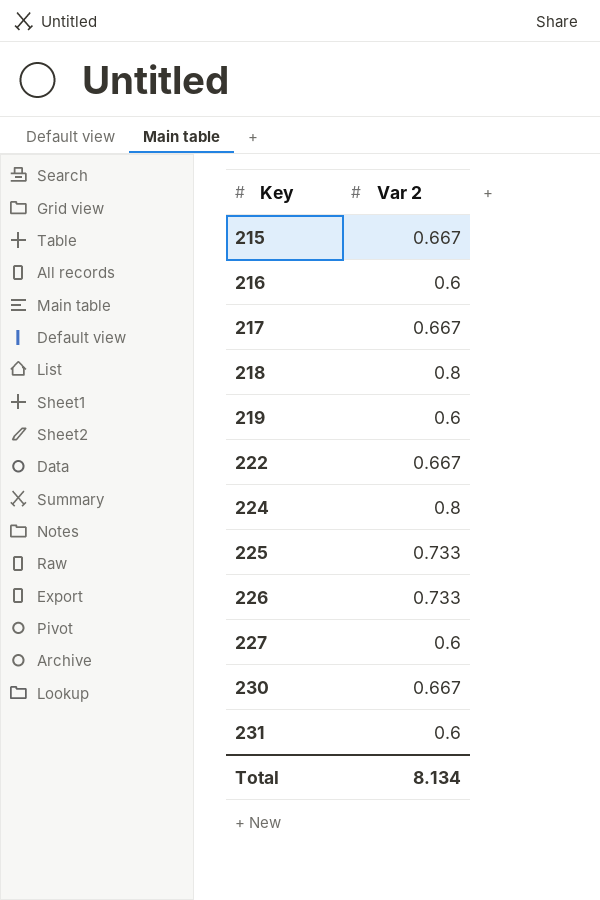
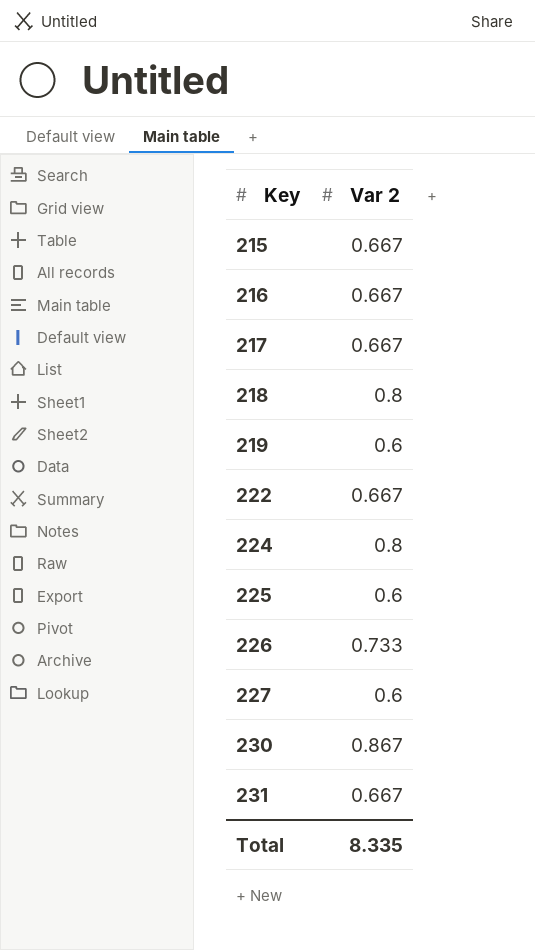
216 | Var 2: 0.6 -> 0.667
225 | Var 2: 0.733 -> 0.6
230 | Var 2: 0.667 -> 0.867
231 | Var 2: 0.6 -> 0.667
Total | Var 2: 8.134 -> 8.335

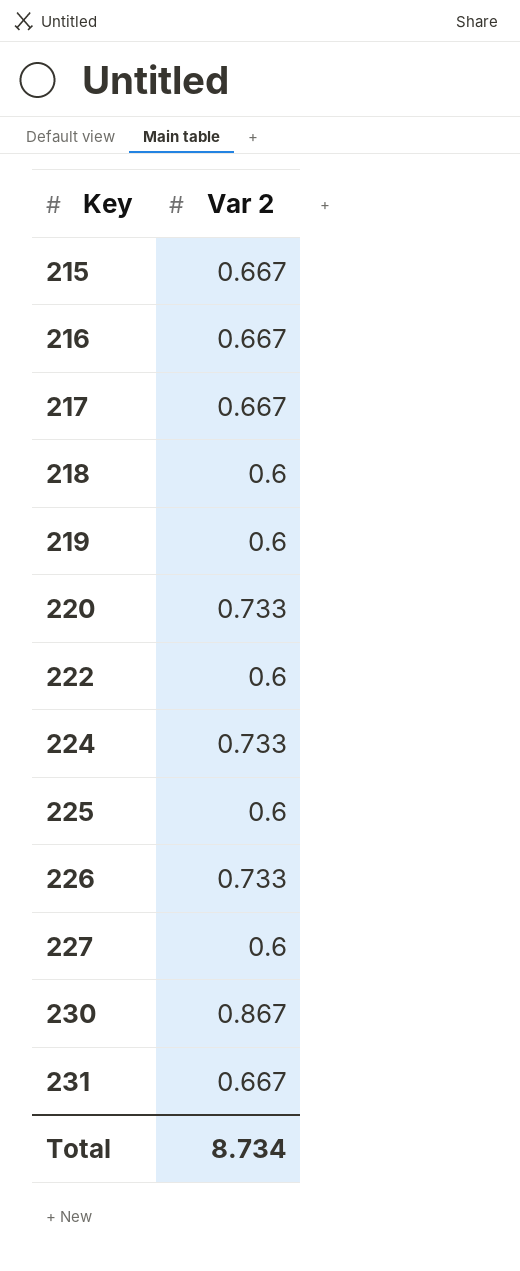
218 | Var 2: 0.8 -> 0.6
row 220: none -> 0.733
222 | Var 2: 0.667 -> 0.6
224 | Var 2: 0.8 -> 0.733
Total | Var 2: 8.335 -> 8.734

